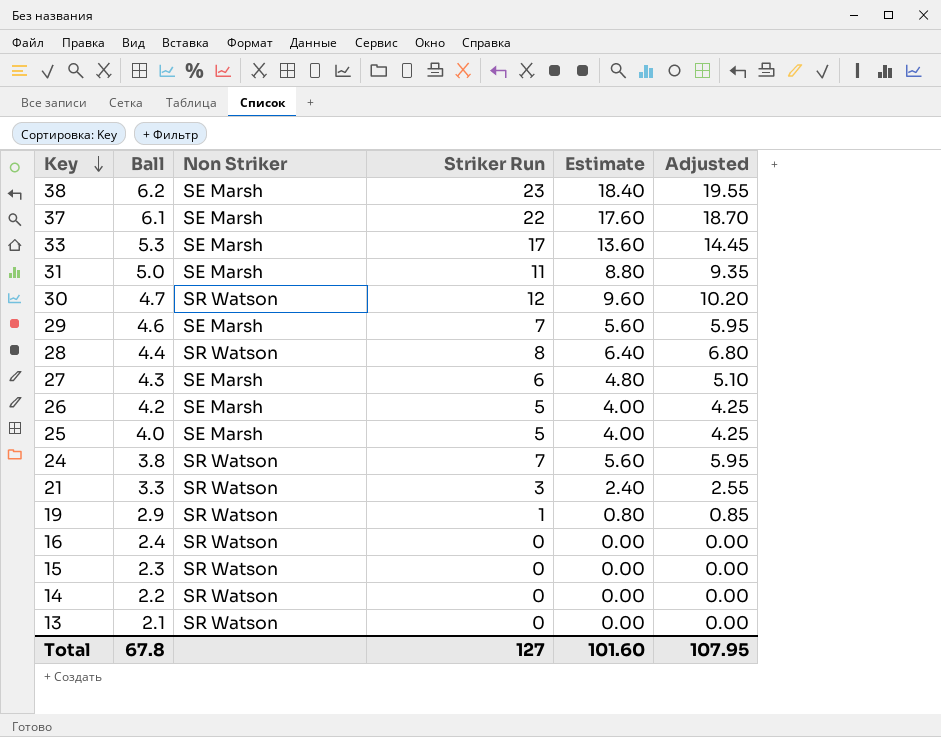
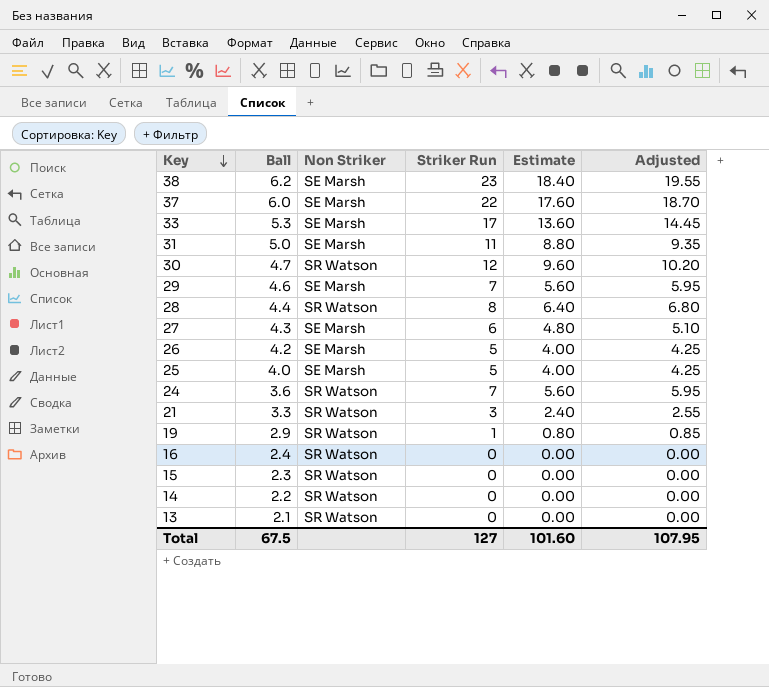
37 | Ball: 6.1 -> 6.0
24 | Ball: 3.8 -> 3.6
Total | Ball: 67.8 -> 67.5

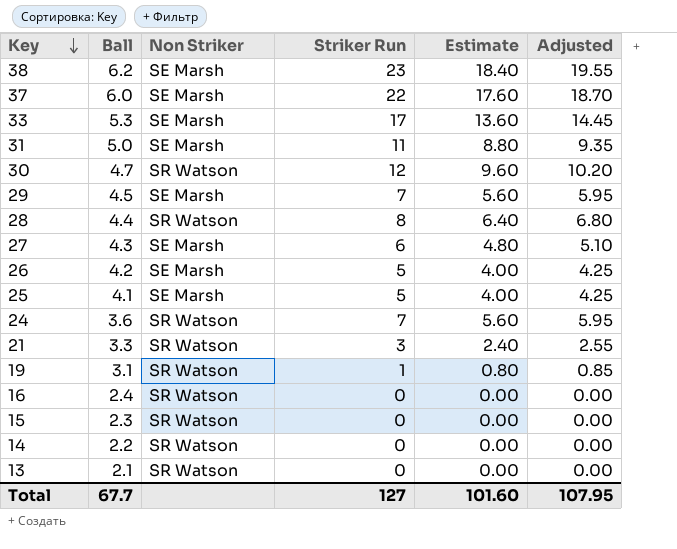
29 | Ball: 4.6 -> 4.5
25 | Ball: 4.0 -> 4.1
19 | Ball: 2.9 -> 3.1
Total | Ball: 67.5 -> 67.7

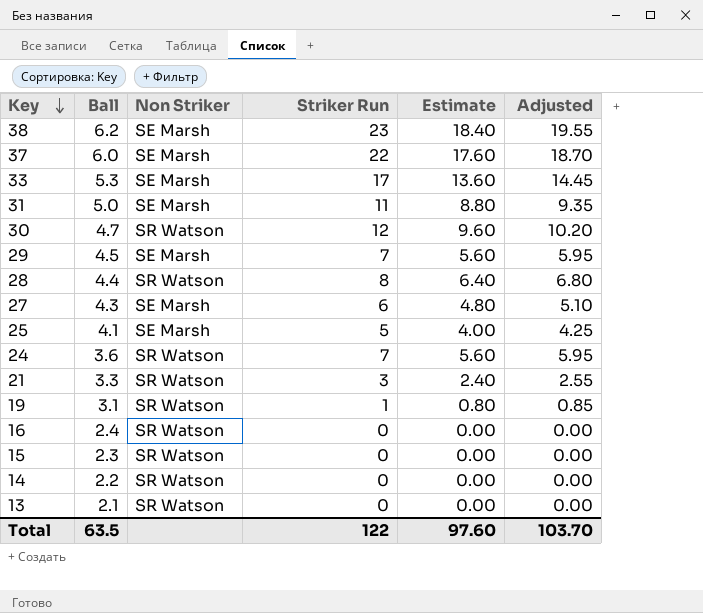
row 26: 4.2 | SE Marsh | 5 | 4.00 | 4.25 -> none
Total | Ball: 67.7 -> 63.5
Total | Striker Run: 127 -> 122
Total | Estimate: 101.60 -> 97.60
Total | Adjusted: 107.95 -> 103.70

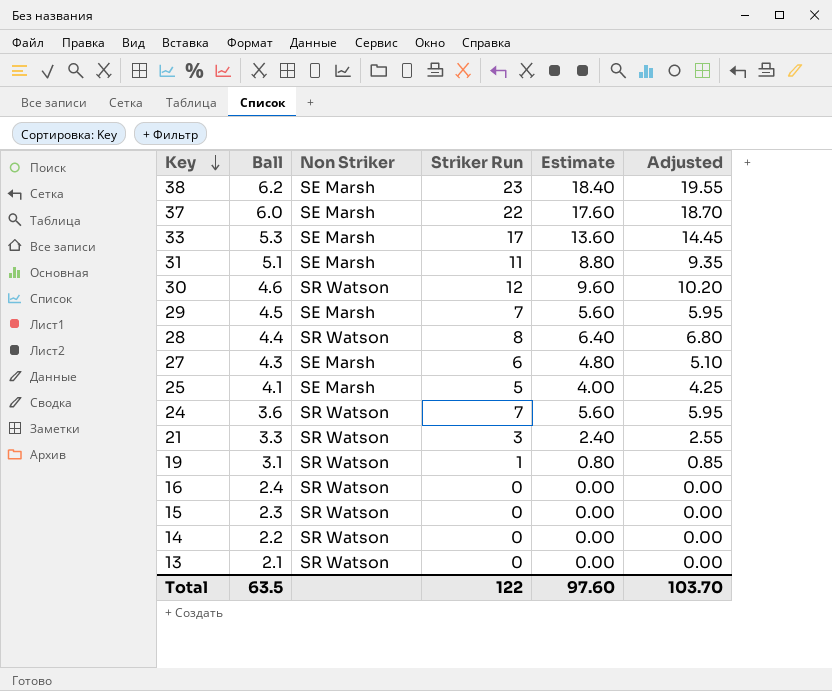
31 | Ball: 5.0 -> 5.1
30 | Ball: 4.7 -> 4.6

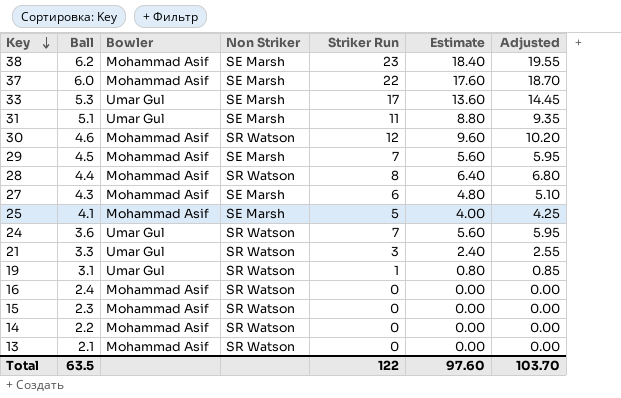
column Bowler | position: none -> 3

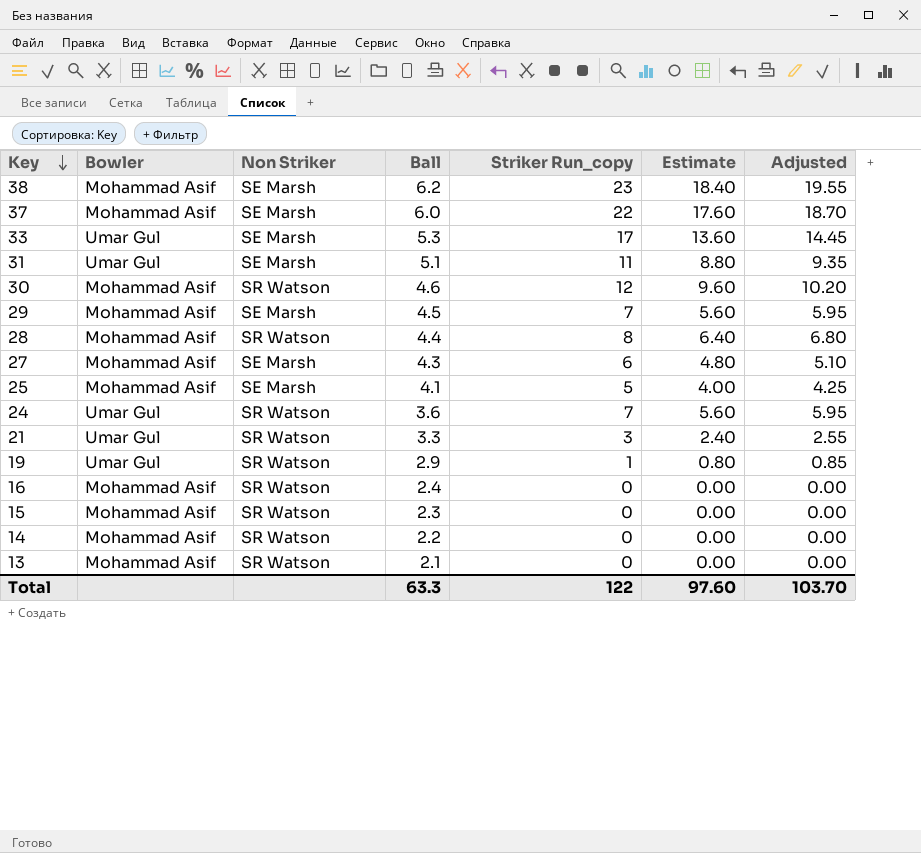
column Ball | position: 2 -> 4
column name: Striker Run -> Striker Run_copy
19 | Ball: 3.1 -> 2.9
Total | Ball: 63.5 -> 63.3

